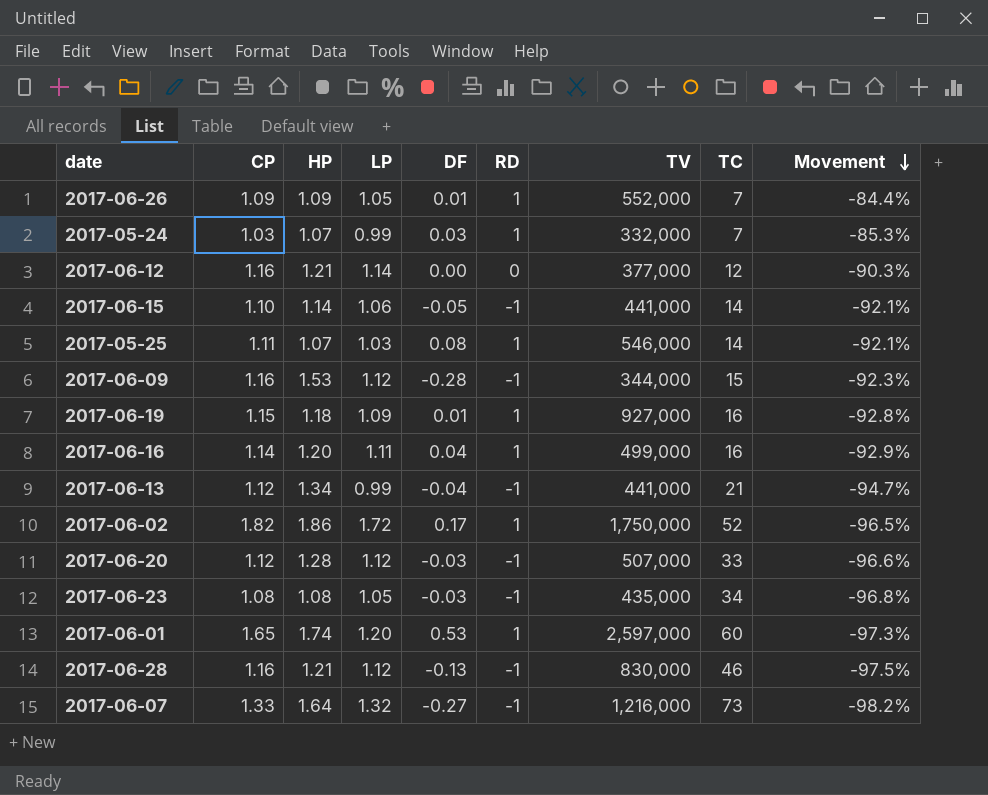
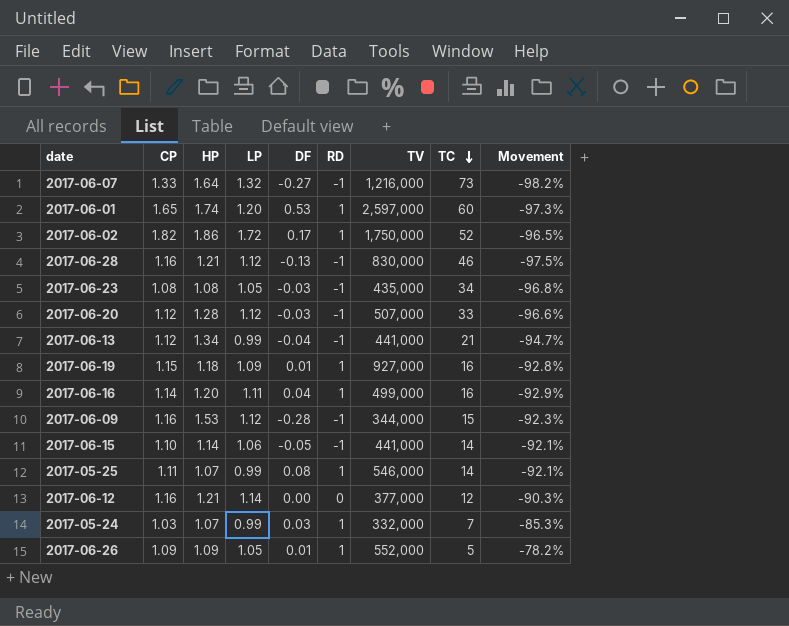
row order: Movement descending -> TC descending
2017-05-25 | LP: 1.03 -> 0.99
2017-06-26 | TC: 7 -> 5
2017-06-26 | Movement: -84.4% -> -78.2%

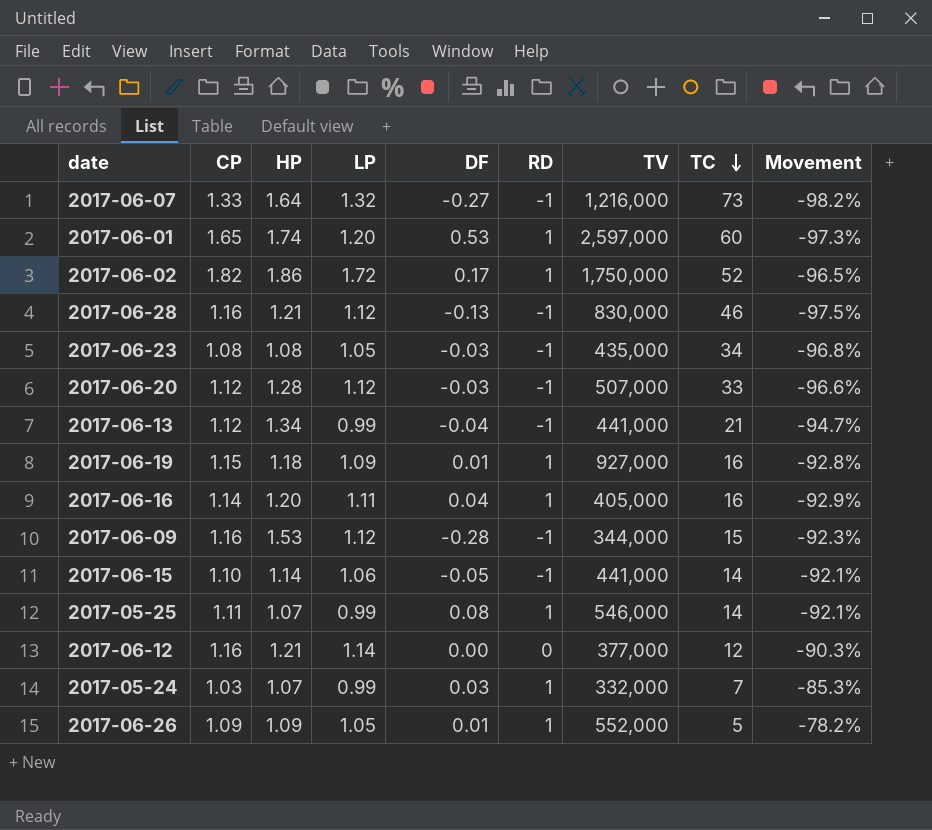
2017-06-16 | TV: 499,000 -> 405,000

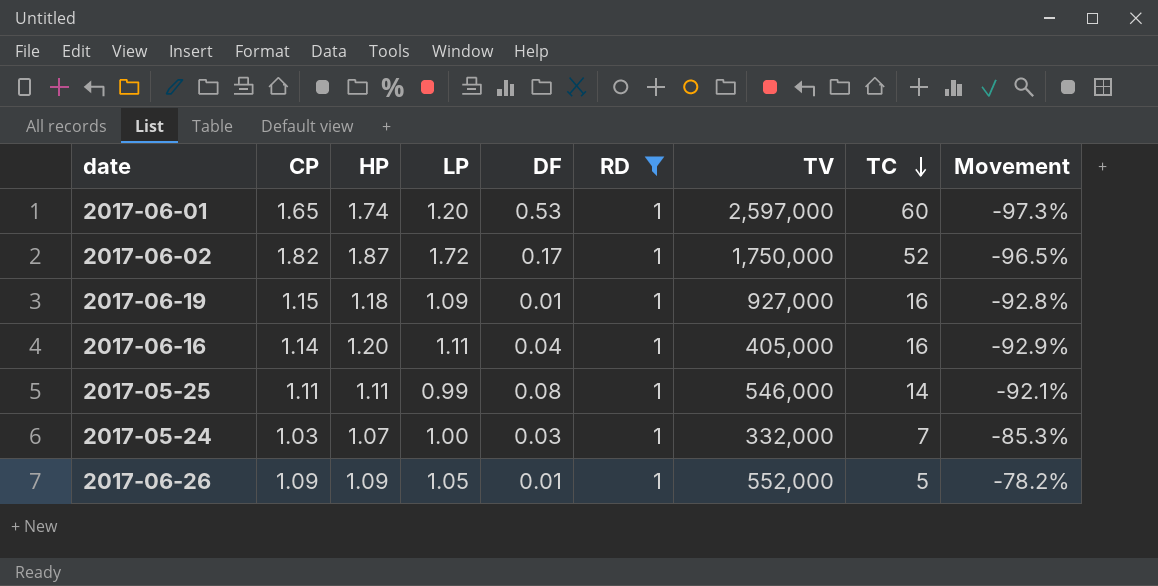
filter: none -> RD = 1
2017-06-02 | HP: 1.86 -> 1.87
2017-05-25 | HP: 1.07 -> 1.11
2017-05-24 | LP: 0.99 -> 1.00

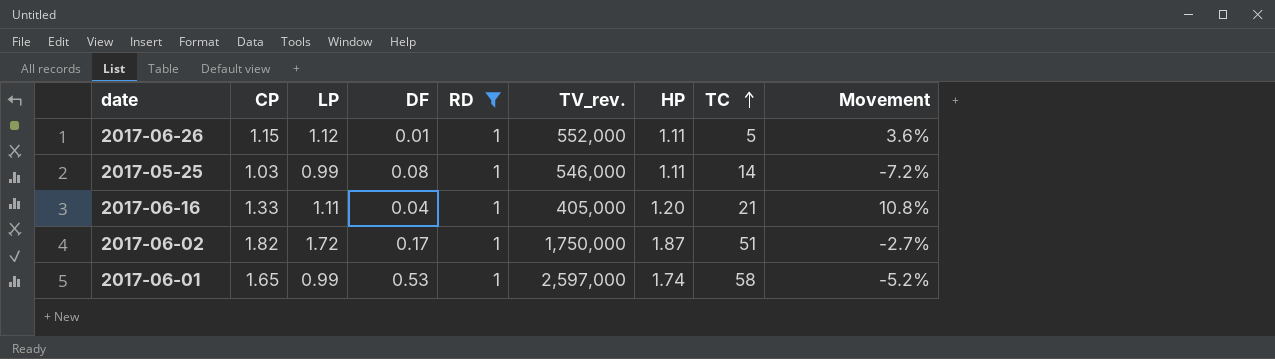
row order: TC descending -> TC ascending
column name: TV -> TV_rev.
column HP | position: 3 -> 7
column Movement | formula: ([CP] - [TC]) / [TC] -> ([CP] - [HP]) / [HP]
row 2017-06-19: 1.15 | 1.18 | 1.09 | 0.01 | 1 | 927,000 | 16 | -92.8% -> none
row 2017-05-24: 1.03 | 1.07 | 1.00 | 0.03 | 1 | 332,000 | 7 | -85.3% -> none
2017-06-26 | CP: 1.09 -> 1.15
2017-06-26 | LP: 1.05 -> 1.12
2017-06-26 | HP: 1.09 -> 1.11
2017-05-25 | CP: 1.11 -> 1.03
2017-06-16 | CP: 1.14 -> 1.33
2017-06-16 | TC: 16 -> 21
2017-06-02 | TC: 52 -> 51
2017-06-01 | LP: 1.20 -> 0.99
2017-06-01 | TC: 60 -> 58

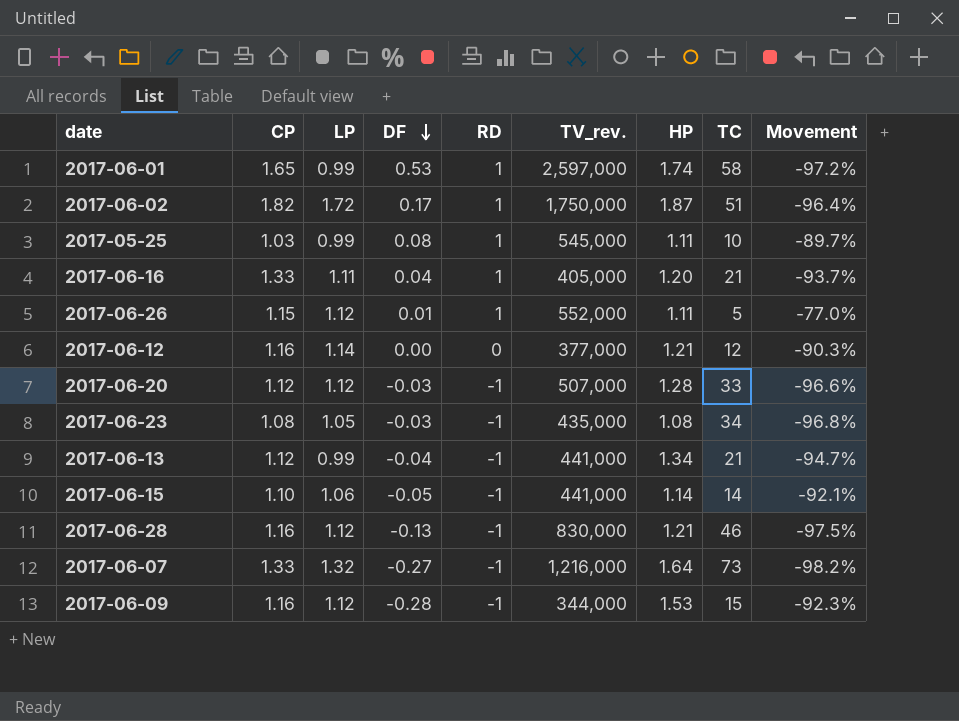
filter: RD = 1 -> none
row order: TC ascending -> DF descending
column Movement | formula: ([CP] - [HP]) / [HP] -> ([CP] - [TC]) / [TC]
2017-05-25 | TV_rev.: 546,000 -> 545,000
2017-05-25 | TC: 14 -> 10

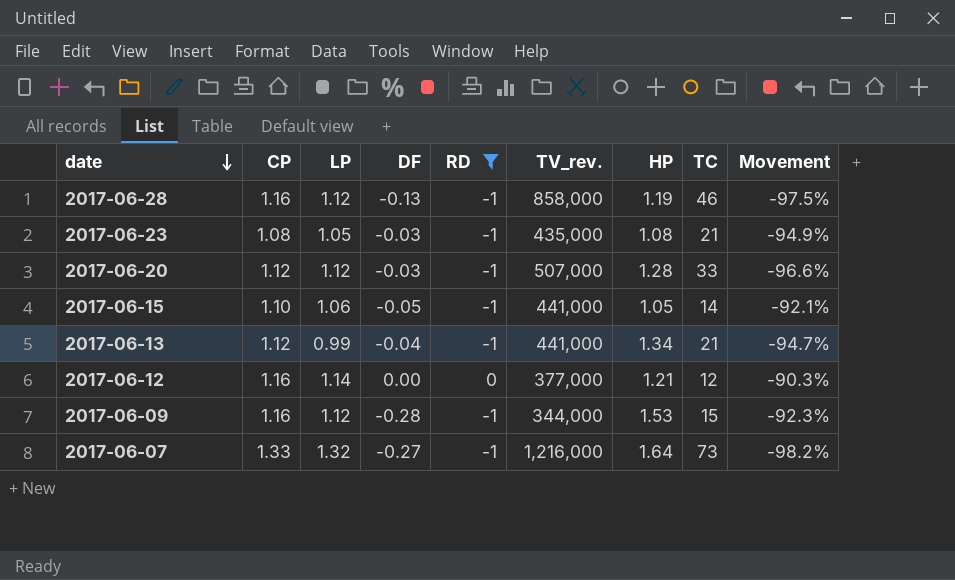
filter: none -> RD != 1
row order: DF descending -> date descending
2017-06-28 | TV_rev.: 830,000 -> 858,000
2017-06-28 | HP: 1.21 -> 1.19
2017-06-23 | TC: 34 -> 21
2017-06-23 | Movement: -96.8% -> -94.9%
2017-06-15 | HP: 1.14 -> 1.05

